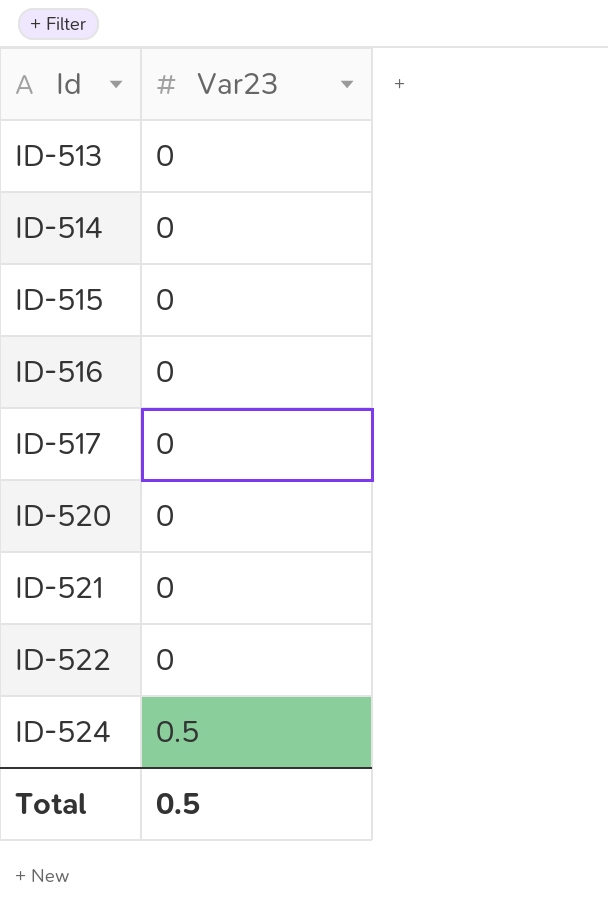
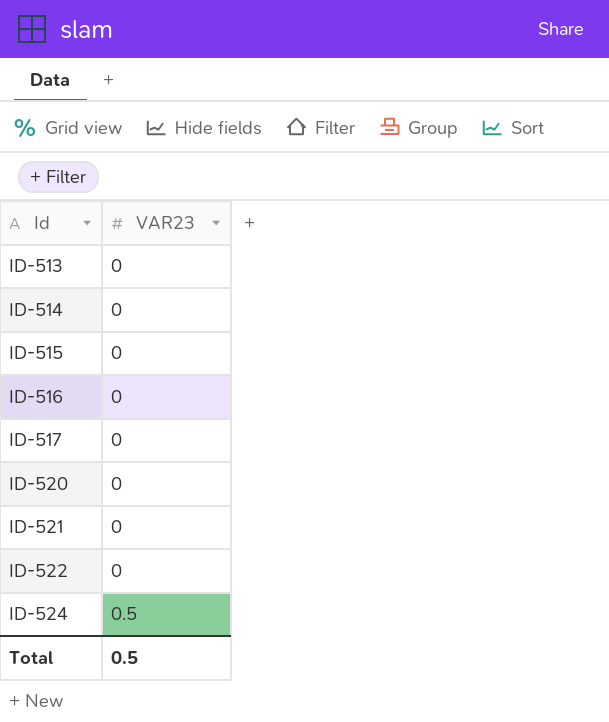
column name: Var23 -> VAR23

